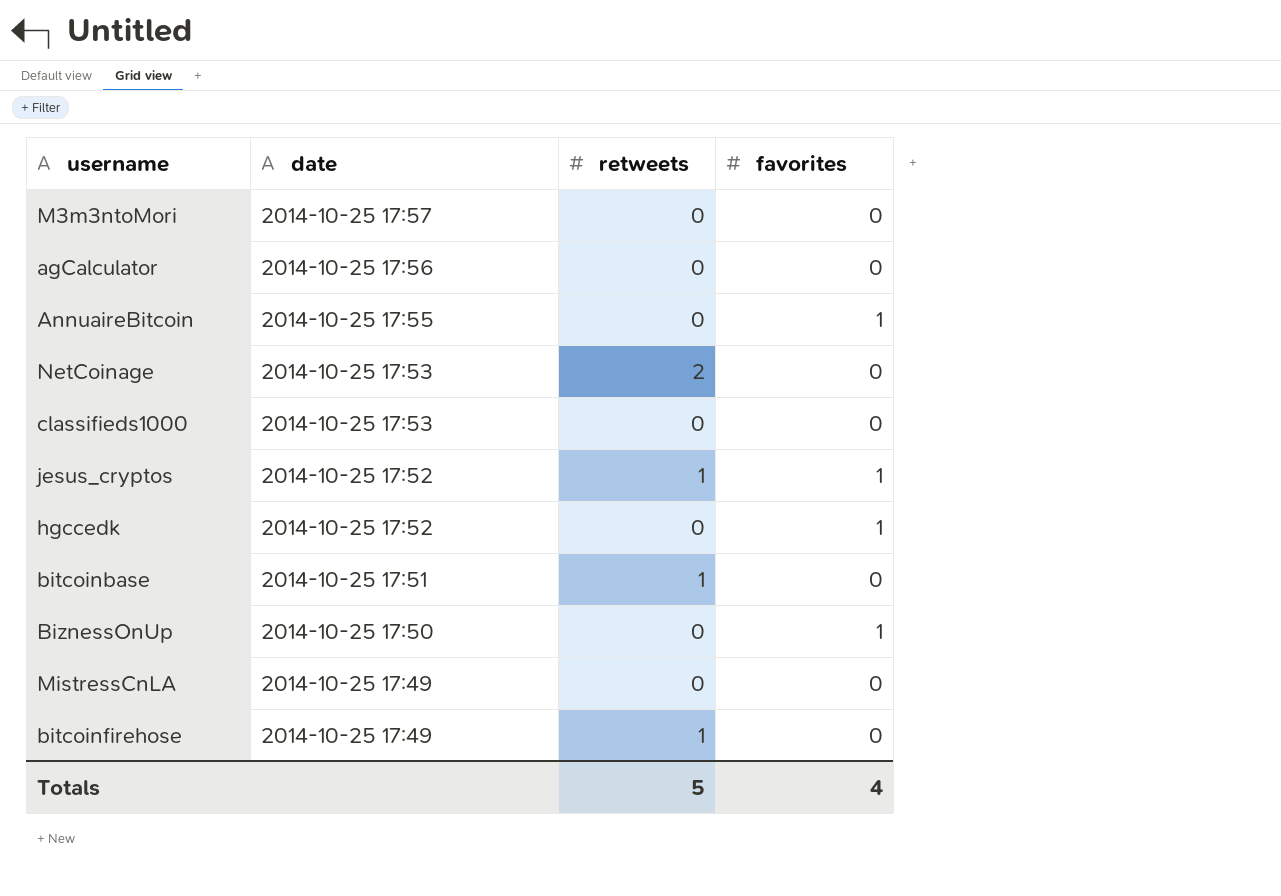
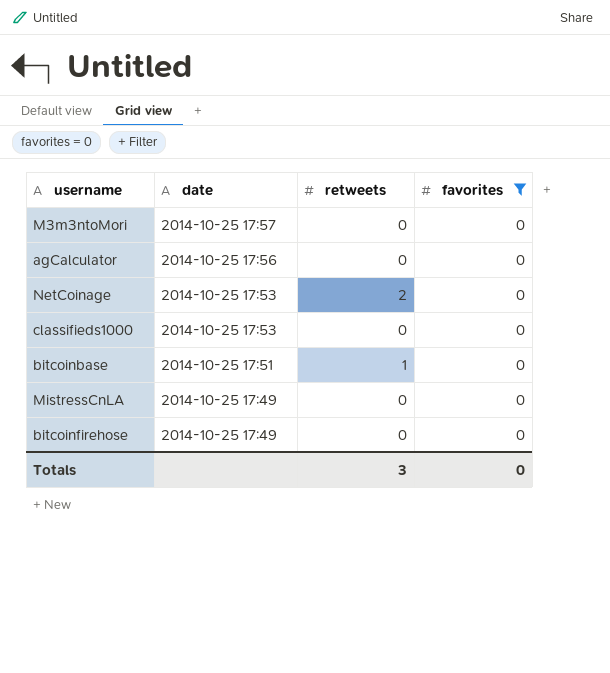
filter: none -> favorites = 0
bitcoinfirehose | retweets: 1 -> 0
Totals | retweets: 5 -> 3
Totals | favorites: 4 -> 0

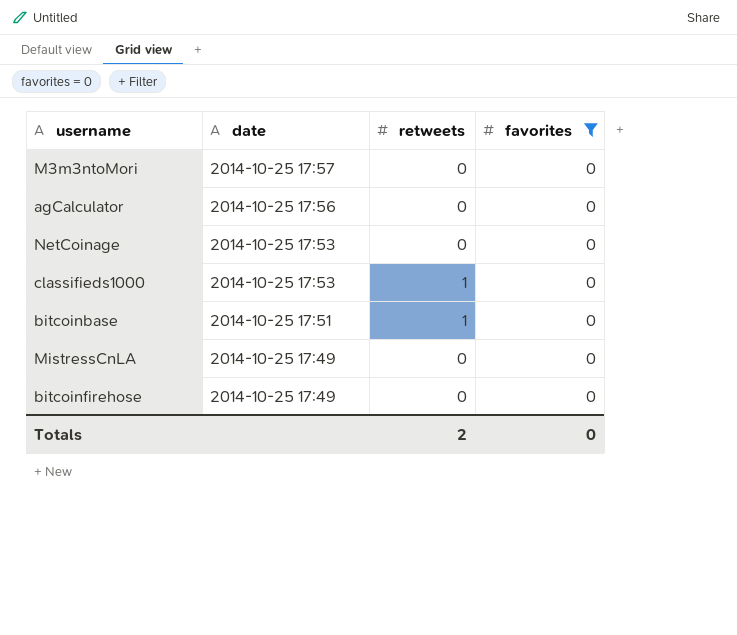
NetCoinage | retweets: 2 -> 0
classifieds1000 | retweets: 0 -> 1
Totals | retweets: 3 -> 2

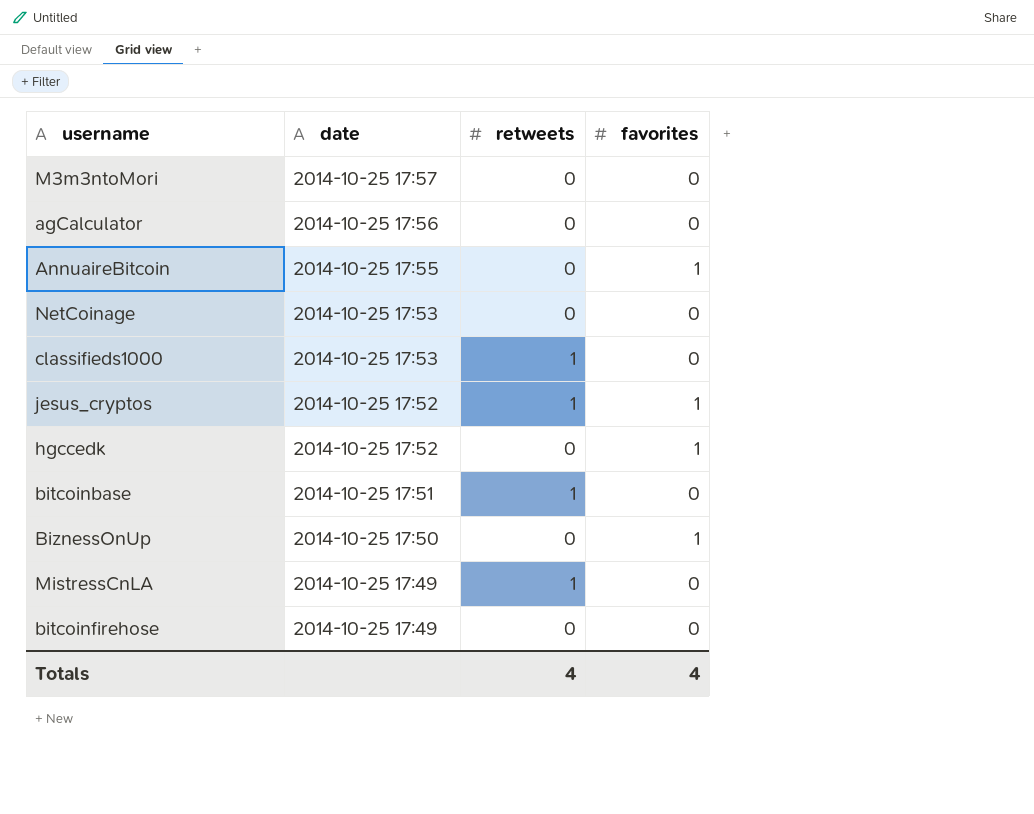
filter: favorites = 0 -> none
MistressCnLA | retweets: 0 -> 1
Totals | retweets: 2 -> 4
Totals | favorites: 0 -> 4

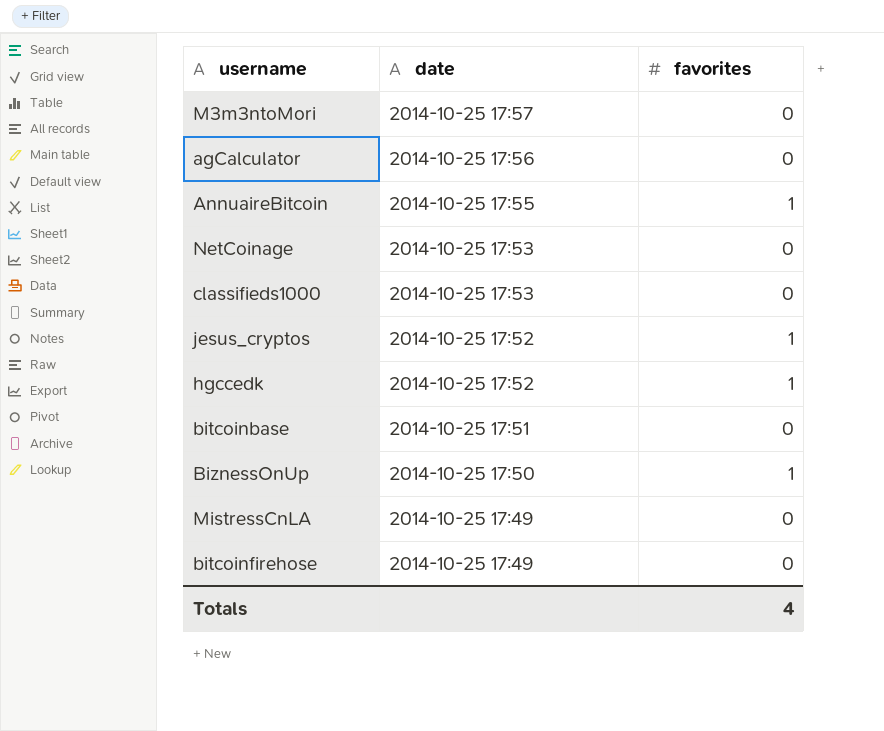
column retweets | position: 3 -> none

